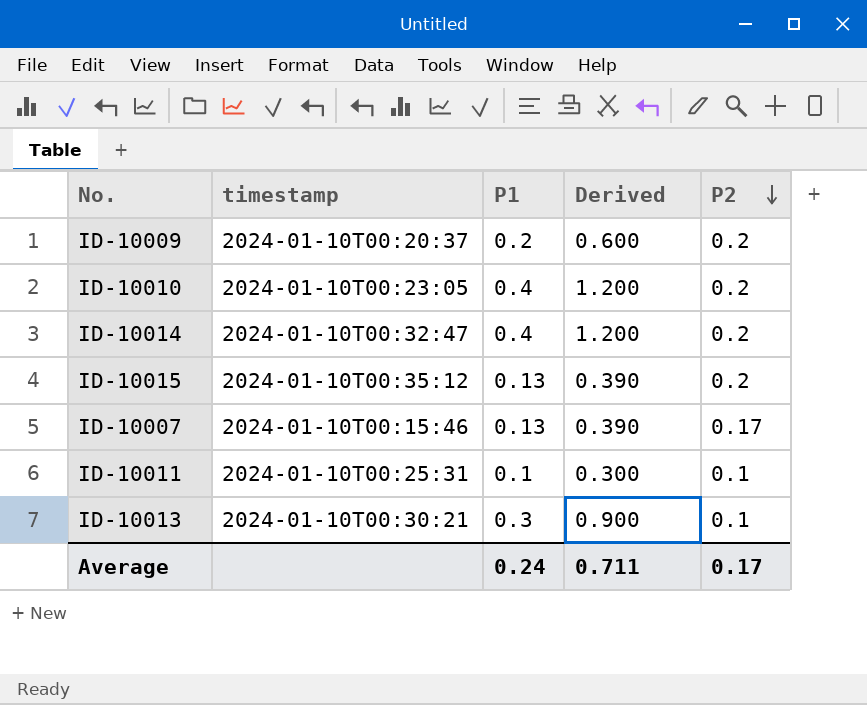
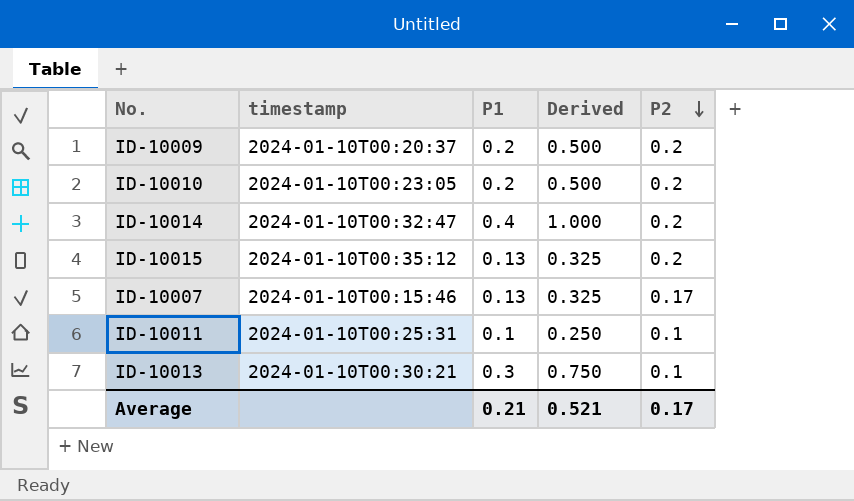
column Derived | formula: [P1] * 3 -> [P1] * 2.5
ID-10010 | P1: 0.4 -> 0.2
Average | P1: 0.24 -> 0.21
Average | Derived: 0.711 -> 0.521

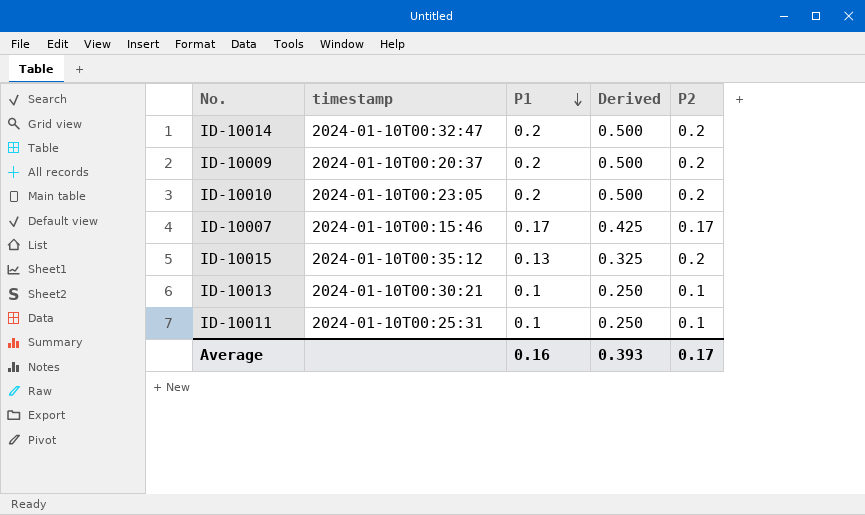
row order: P2 descending -> P1 descending
ID-10014 | P1: 0.4 -> 0.2
ID-10014 | Derived: 1.000 -> 0.500
ID-10007 | P1: 0.13 -> 0.17
ID-10007 | Derived: 0.325 -> 0.425
ID-10013 | P1: 0.3 -> 0.1
ID-10013 | Derived: 0.750 -> 0.250
Average | P1: 0.21 -> 0.16
Average | Derived: 0.521 -> 0.393

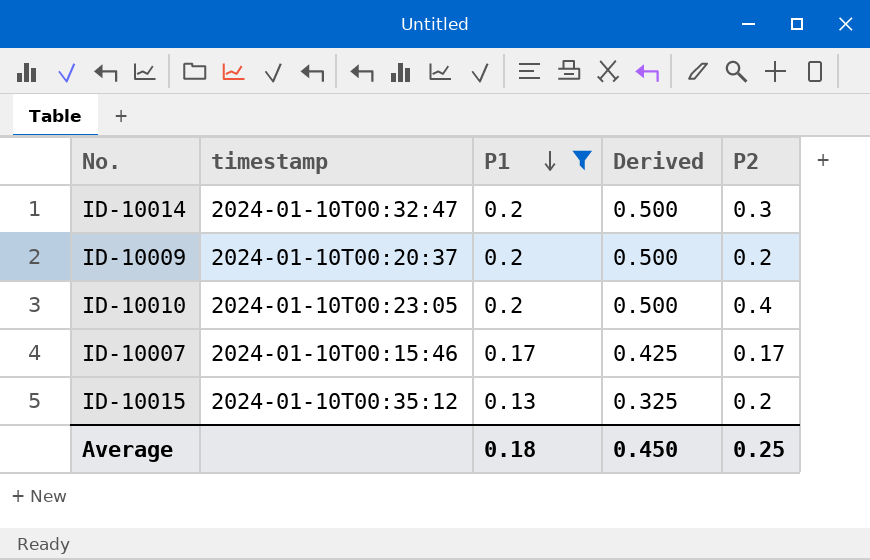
filter: none -> P1 != 0.1
ID-10014 | P2: 0.2 -> 0.3
ID-10010 | P2: 0.2 -> 0.4
Average | P1: 0.16 -> 0.18
Average | Derived: 0.393 -> 0.450
Average | P2: 0.17 -> 0.25

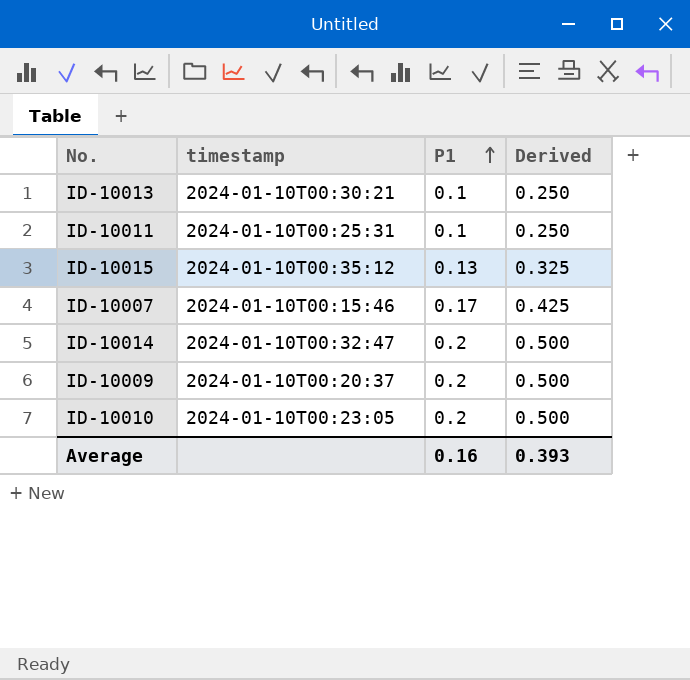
filter: P1 != 0.1 -> none
row order: P1 descending -> P1 ascending
column P2 | position: 5 -> none
Average | P1: 0.18 -> 0.16
Average | Derived: 0.450 -> 0.393

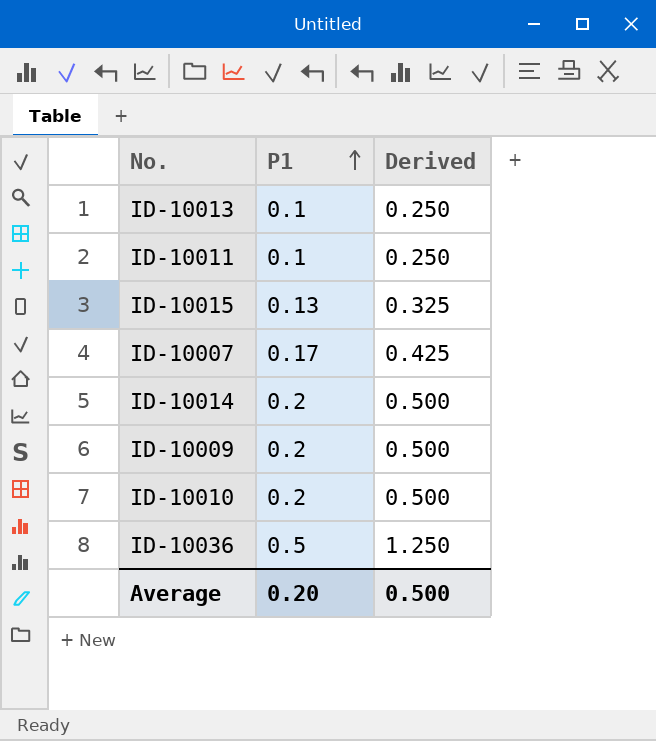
column timestamp | position: 2 -> none
row ID-10036: none -> 0.5 | 1.250
Average | P1: 0.16 -> 0.20
Average | Derived: 0.393 -> 0.500

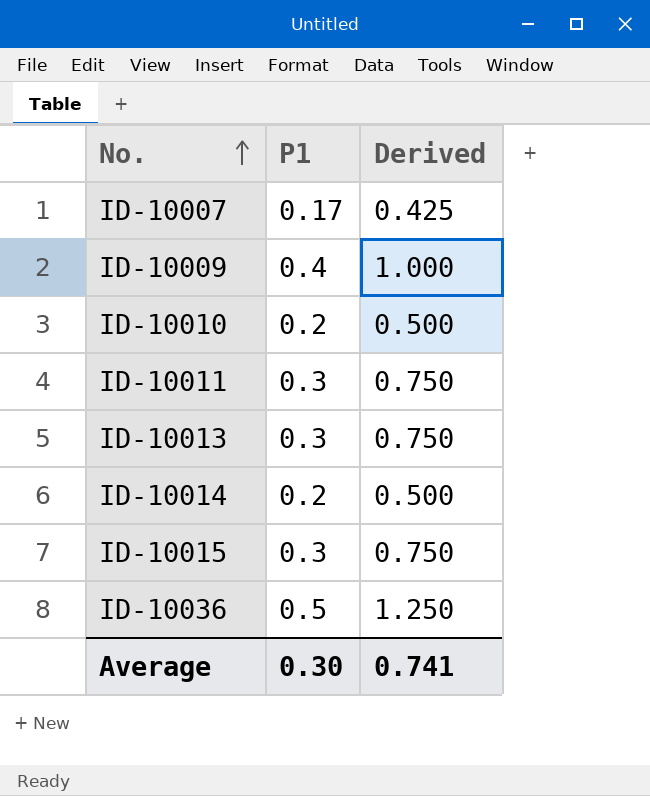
row order: P1 ascending -> No. ascending
ID-10009 | P1: 0.2 -> 0.4
ID-10009 | Derived: 0.500 -> 1.000
ID-10011 | P1: 0.1 -> 0.3
ID-10011 | Derived: 0.250 -> 0.750
ID-10013 | P1: 0.1 -> 0.3
ID-10013 | Derived: 0.250 -> 0.750
ID-10015 | P1: 0.13 -> 0.3
ID-10015 | Derived: 0.325 -> 0.750
Average | P1: 0.20 -> 0.30
Average | Derived: 0.500 -> 0.741

